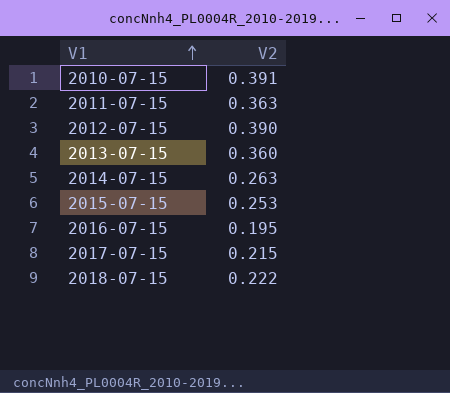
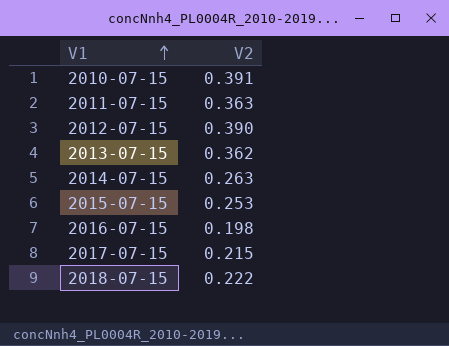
2013-07-15 | V2: 0.360 -> 0.362
2016-07-15 | V2: 0.195 -> 0.198

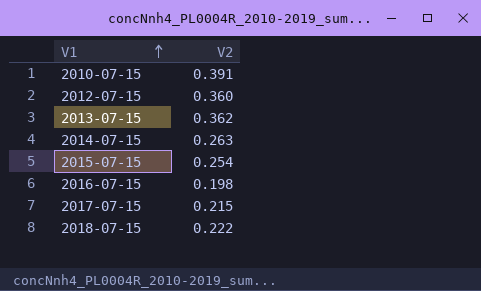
row 2011-07-15: 0.363 -> none
2012-07-15 | V2: 0.390 -> 0.360
2015-07-15 | V2: 0.253 -> 0.254

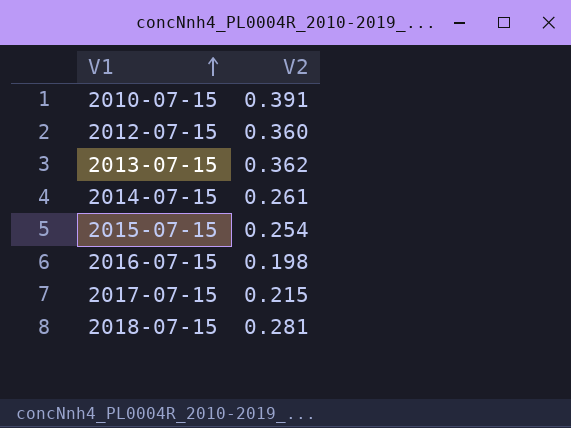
2014-07-15 | V2: 0.263 -> 0.261
2018-07-15 | V2: 0.222 -> 0.281

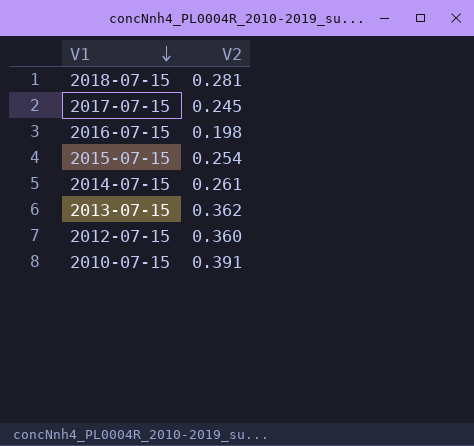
row order: V1 ascending -> V1 descending
2017-07-15 | V2: 0.215 -> 0.245

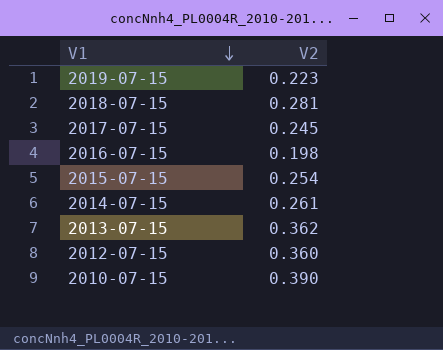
row 2019-07-15: none -> 0.223
2010-07-15 | V2: 0.391 -> 0.390

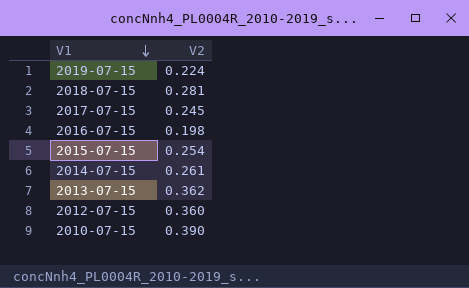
2019-07-15 | V2: 0.223 -> 0.224

